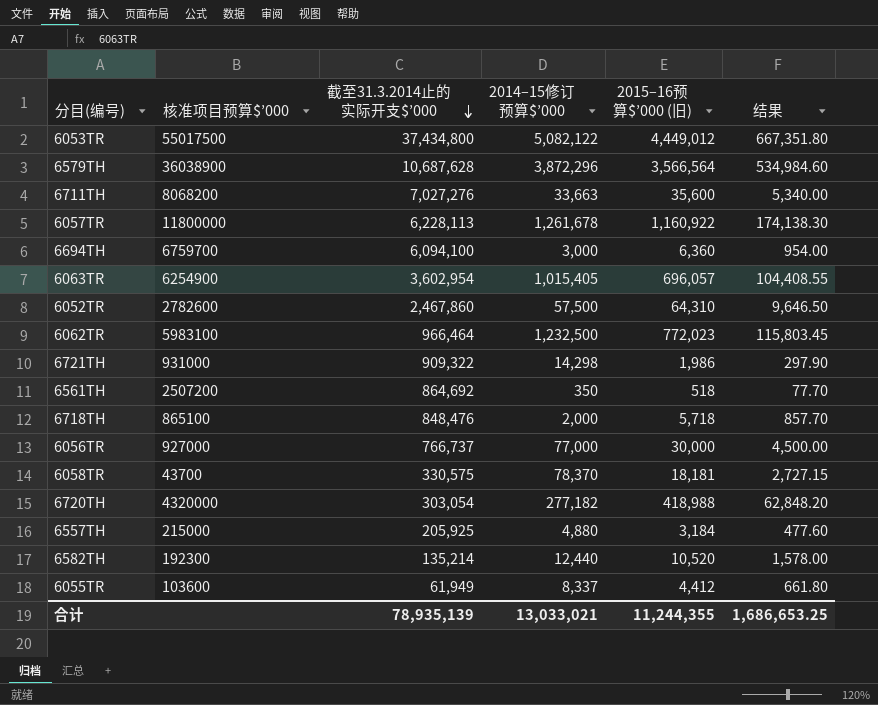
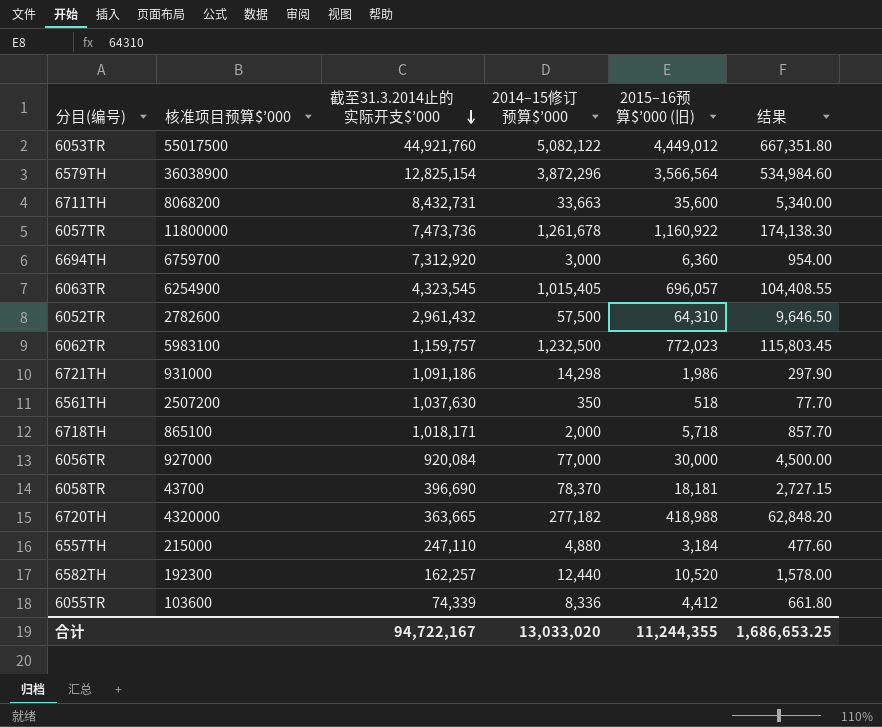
6053TR | 截至31.3.2014止的实际开支$’000: 37,434,800 -> 44,921,760
6579TH | 截至31.3.2014止的实际开支$’000: 10,687,628 -> 12,825,154
6711TH | 截至31.3.2014止的实际开支$’000: 7,027,276 -> 8,432,731
6057TR | 截至31.3.2014止的实际开支$’000: 6,228,113 -> 7,473,736
6694TH | 截至31.3.2014止的实际开支$’000: 6,094,100 -> 7,312,920
6063TR | 截至31.3.2014止的实际开支$’000: 3,602,954 -> 4,323,545
6052TR | 截至31.3.2014止的实际开支$’000: 2,467,860 -> 2,961,432
6062TR | 截至31.3.2014止的实际开支$’000: 966,464 -> 1,159,757
6721TH | 截至31.3.2014止的实际开支$’000: 909,322 -> 1,091,186
6561TH | 截至31.3.2014止的实际开支$’000: 864,692 -> 1,037,630
6718TH | 截至31.3.2014止的实际开支$’000: 848,476 -> 1,018,171
6056TR | 截至31.3.2014止的实际开支$’000: 766,737 -> 920,084
6058TR | 截至31.3.2014止的实际开支$’000: 330,575 -> 396,690
6720TH | 截至31.3.2014止的实际开支$’000: 303,054 -> 363,665
6557TH | 截至31.3.2014止的实际开支$’000: 205,925 -> 247,110
6582TH | 截至31.3.2014止的实际开支$’000: 135,214 -> 162,257
6055TR | 截至31.3.2014止的实际开支$’000: 61,949 -> 74,339
6055TR | 2014–15修订预算$’000: 8,337 -> 8,336
合计 | 截至31.3.2014止的实际开支$’000: 78,935,139 -> 94,722,167
合计 | 2014–15修订预算$’000: 13,033,021 -> 13,033,020

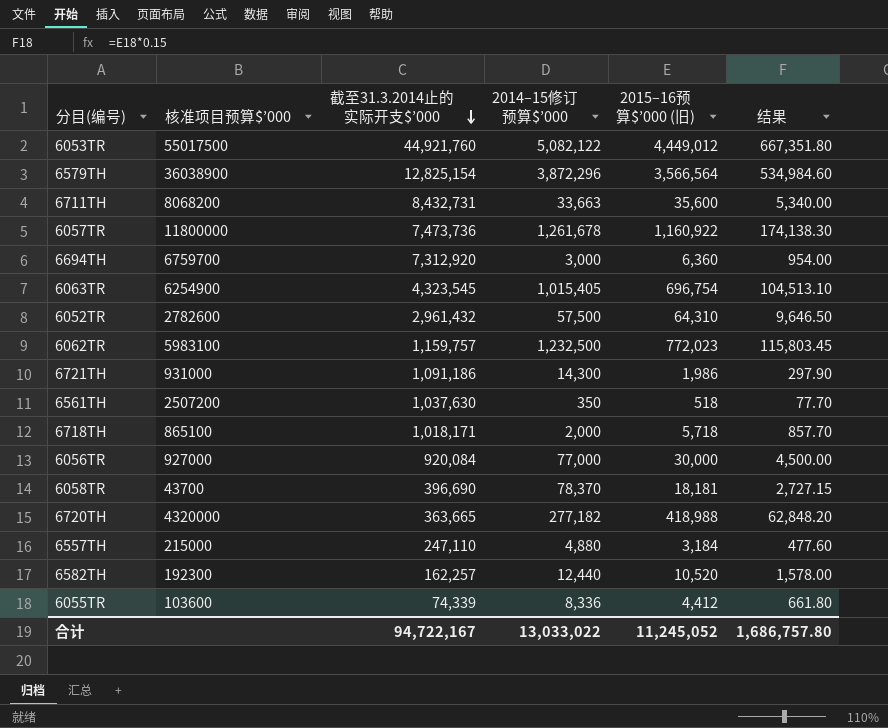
6063TR | 2015–16预算$’000 (旧): 696,057 -> 696,754
6063TR | 结果: 104,408.55 -> 104,513.10
6721TH | 2014–15修订预算$’000: 14,298 -> 14,300
合计 | 2014–15修订预算$’000: 13,033,020 -> 13,033,022
合计 | 2015–16预算$’000 (旧): 11,244,355 -> 11,245,052
合计 | 结果: 1,686,653.25 -> 1,686,757.80

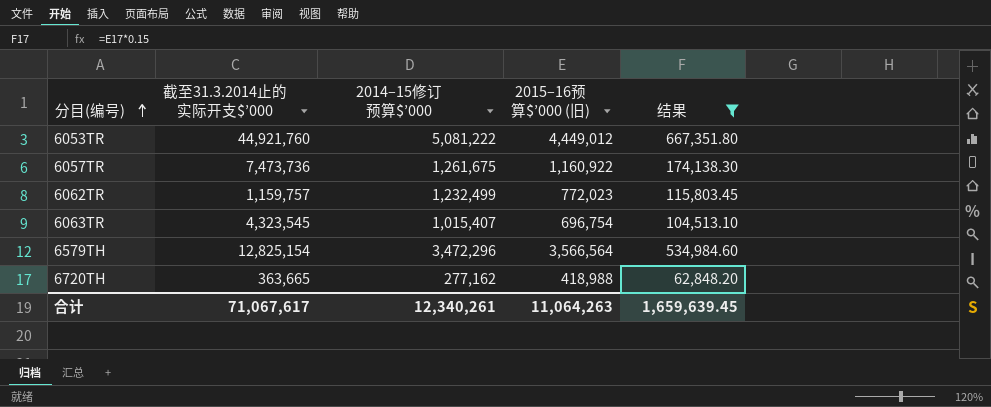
filter: none -> 结果 >= 62,848.20
row order: 截至31.3.2014止的实际开支$’000 descending -> 分目(编号) ascending
column 核准项目预算$’000 | position: 2 -> none
6053TR | 2014–15修订预算$’000: 5,082,122 -> 5,081,222
6057TR | 2014–15修订预算$’000: 1,261,678 -> 1,261,675
6062TR | 2014–15修订预算$’000: 1,232,500 -> 1,232,499
6063TR | 2014–15修订预算$’000: 1,015,405 -> 1,015,407
6579TH | 2014–15修订预算$’000: 3,872,296 -> 3,472,296
6720TH | 2014–15修订预算$’000: 277,182 -> 277,162
合计 | 截至31.3.2014止的实际开支$’000: 94,722,167 -> 71,067,617
合计 | 2014–15修订预算$’000: 13,033,022 -> 12,340,261
合计 | 2015–16预算$’000 (旧): 11,245,052 -> 11,064,263
合计 | 结果: 1,686,757.80 -> 1,659,639.45

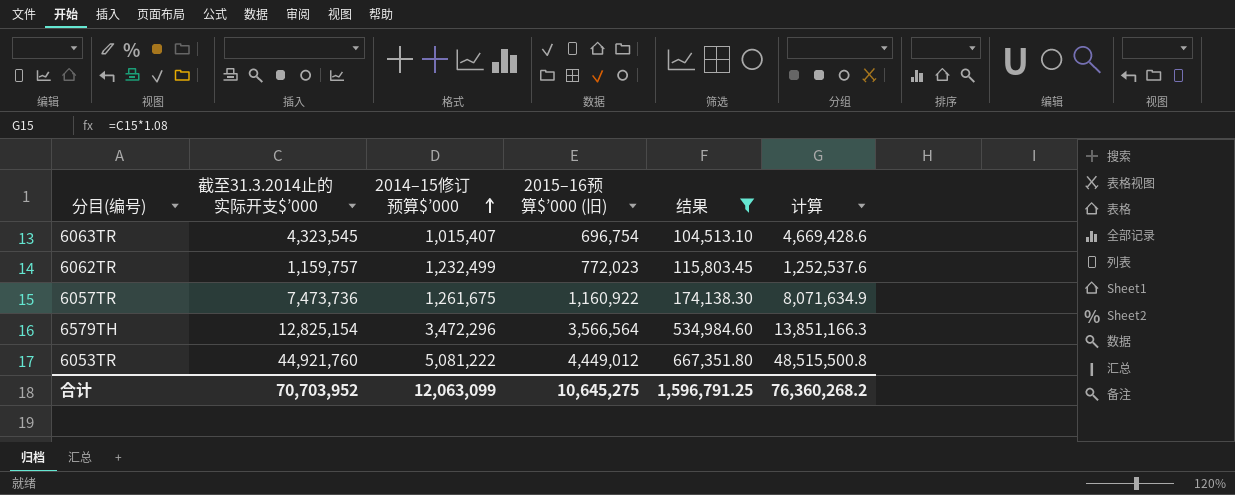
row order: 分目(编号) ascending -> 2014–15修订预算$’000 ascending
column 计算 | formula: none -> [截至31.3.2014止的实际开支$’000] * 1.08
row 6720TH: 363,665 | 277,162 | 418,988 | 62,848.20 -> none
合计 | 截至31.3.2014止的实际开支$’000: 71,067,617 -> 70,703,952
合计 | 2014–15修订预算$’000: 12,340,261 -> 12,063,099
合计 | 2015–16预算$’000 (旧): 11,064,263 -> 10,645,275
合计 | 结果: 1,659,639.45 -> 1,596,791.25

